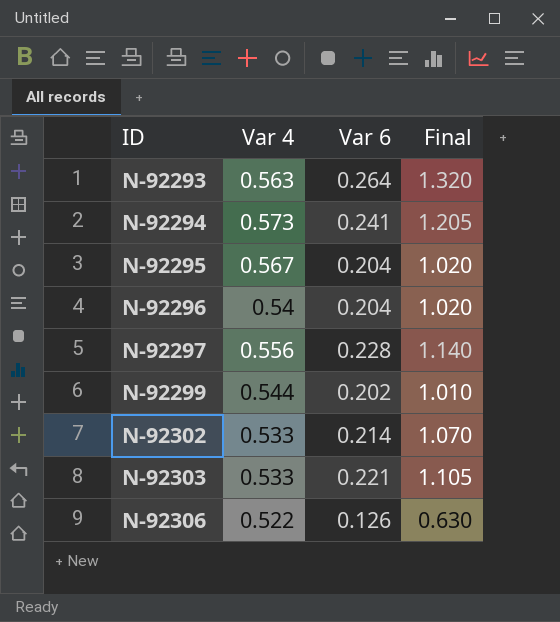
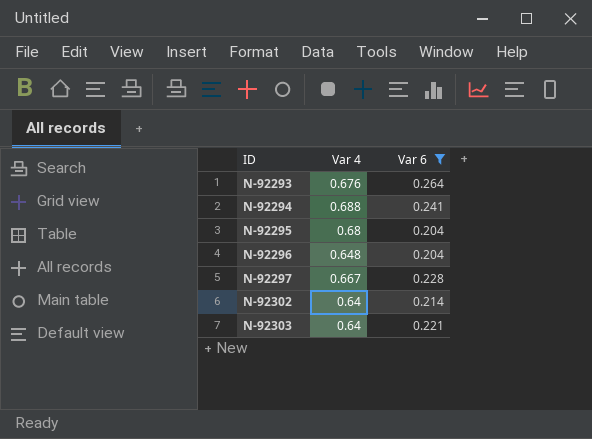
filter: none -> Var 6 >= 0.204
column Final | formula: [Var 6] * 5 -> none
N-92293 | Var 4: 0.563 -> 0.676
N-92294 | Var 4: 0.573 -> 0.688
N-92295 | Var 4: 0.567 -> 0.68
N-92296 | Var 4: 0.54 -> 0.648
N-92297 | Var 4: 0.556 -> 0.667
N-92302 | Var 4: 0.533 -> 0.64
N-92303 | Var 4: 0.533 -> 0.64

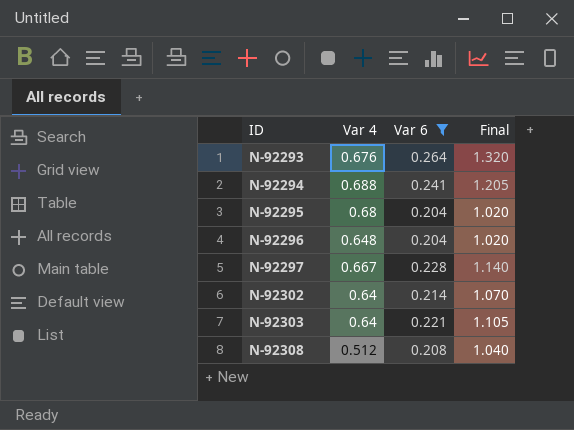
column Final | formula: none -> [Var 6] * 5
row N-92308: none -> 0.512 | 0.208 | 1.040

